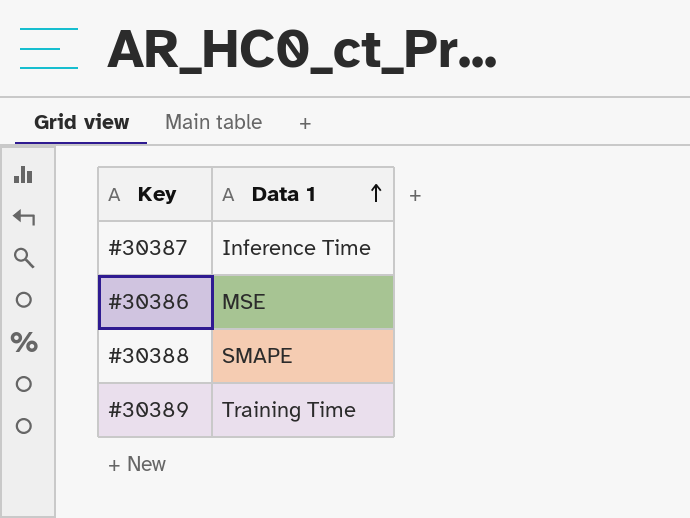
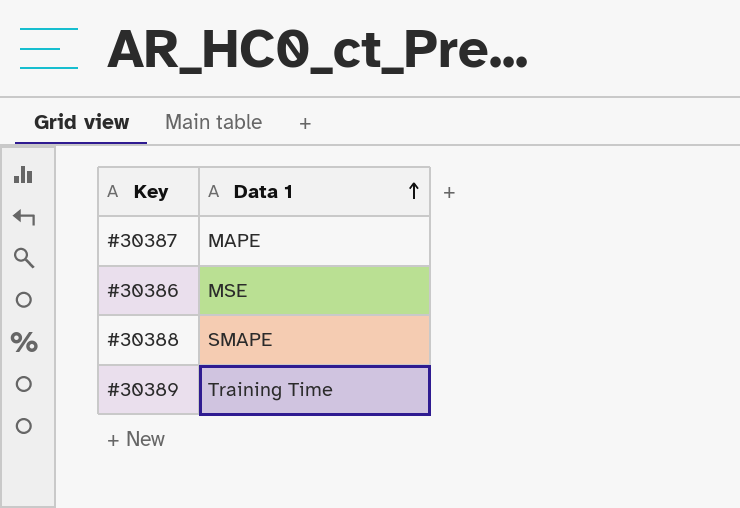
#30387 | Data 1: Inference Time -> MAPE

